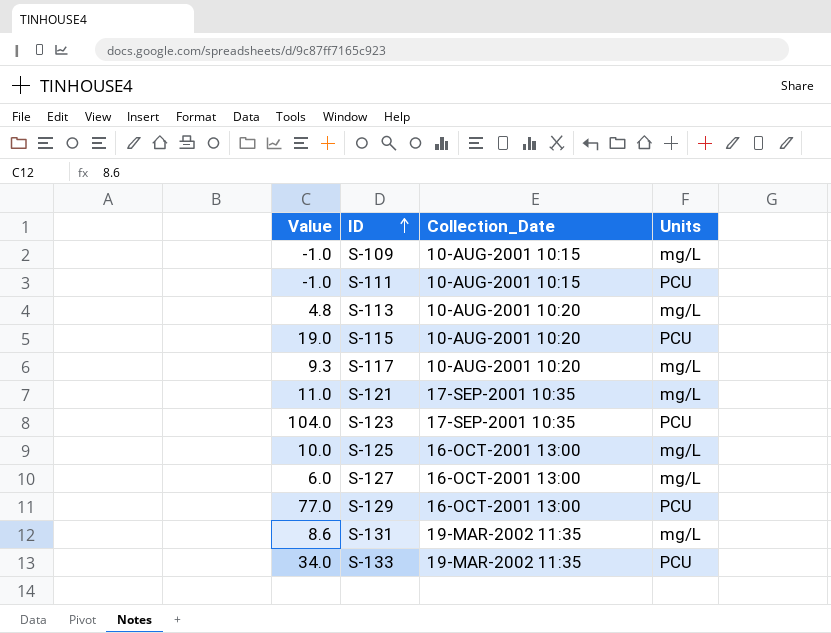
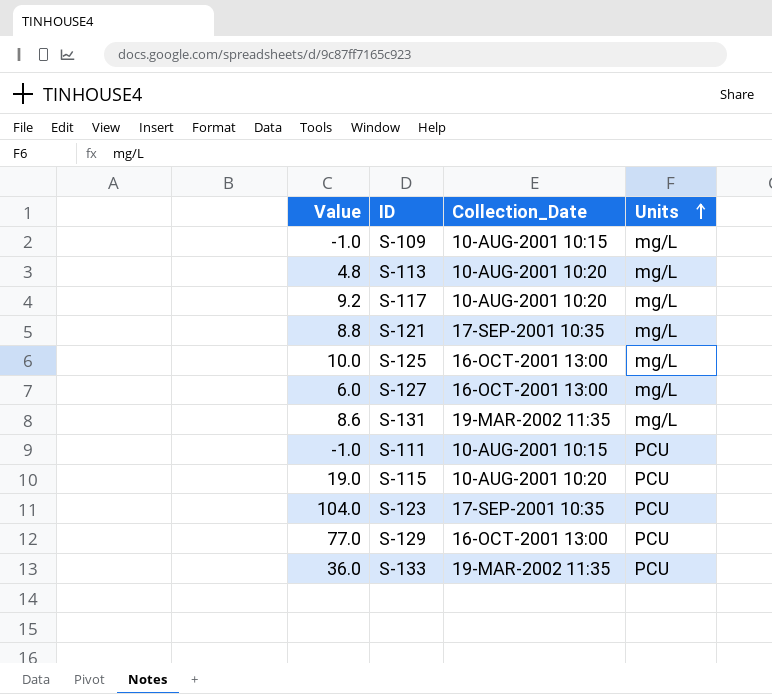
row order: ID ascending -> Units ascending
S-117 | Value: 9.3 -> 9.2
S-121 | Value: 11.0 -> 8.8
S-133 | Value: 34.0 -> 36.0

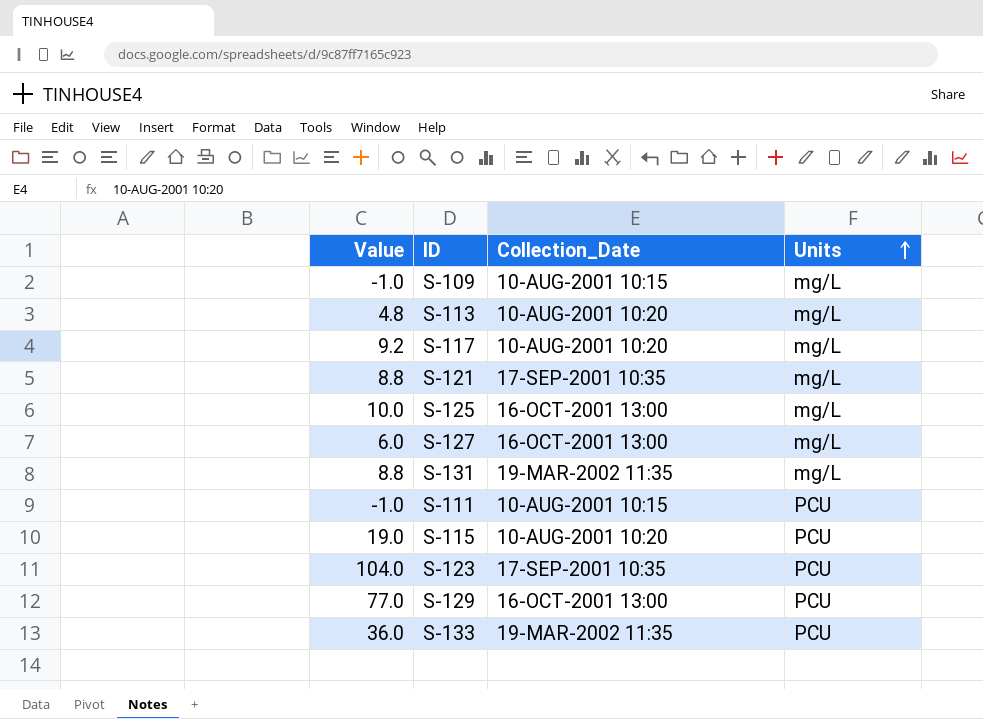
S-131 | Value: 8.6 -> 8.8

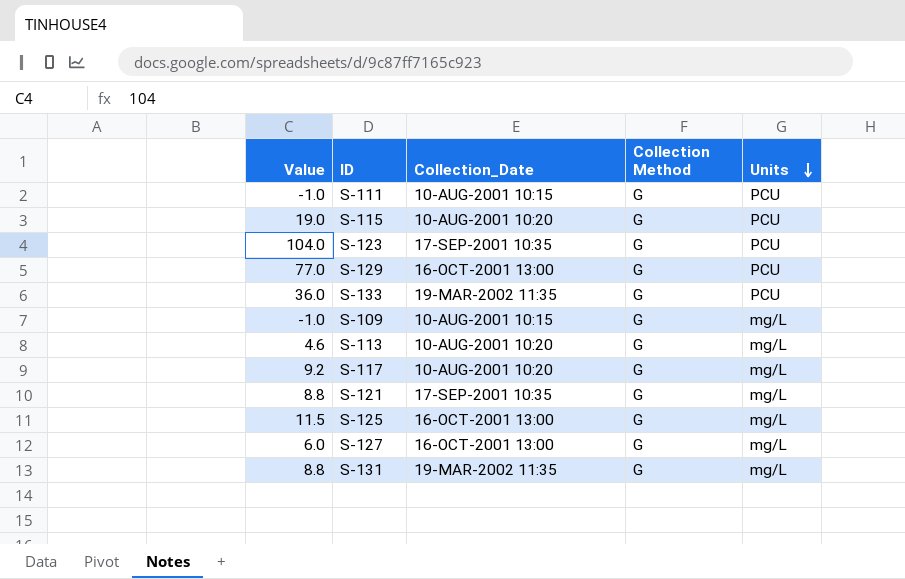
row order: Units ascending -> Units descending
column Collection Method | position: none -> 4
S-113 | Value: 4.8 -> 4.6
S-125 | Value: 10.0 -> 11.5

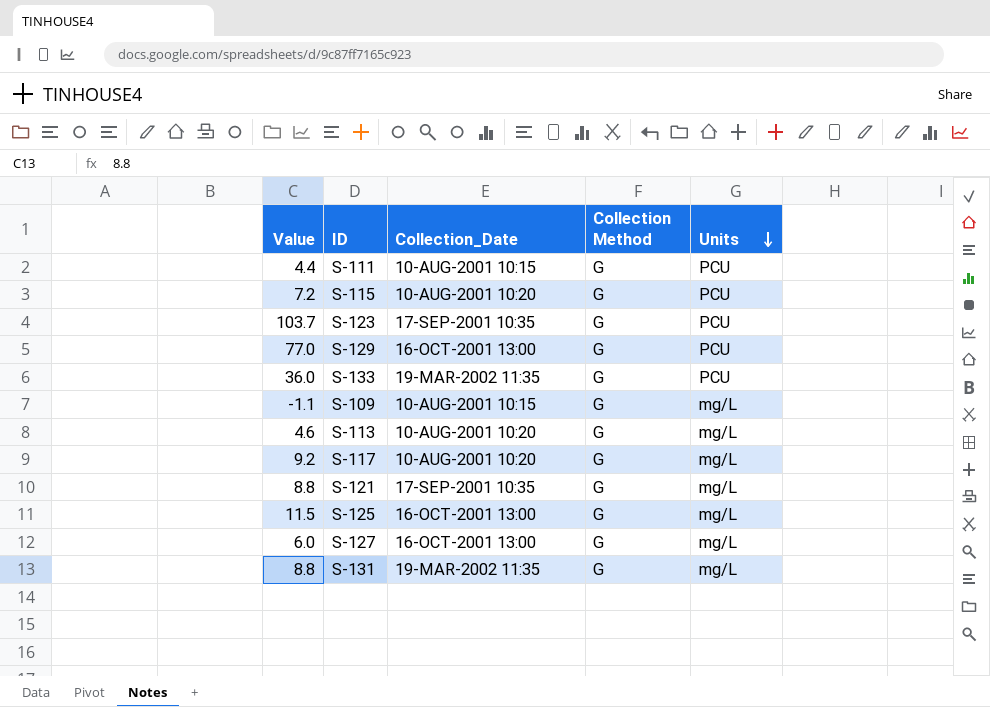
S-111 | Value: -1.0 -> 4.4
S-115 | Value: 19.0 -> 7.2
S-123 | Value: 104.0 -> 103.7
S-109 | Value: -1.0 -> -1.1

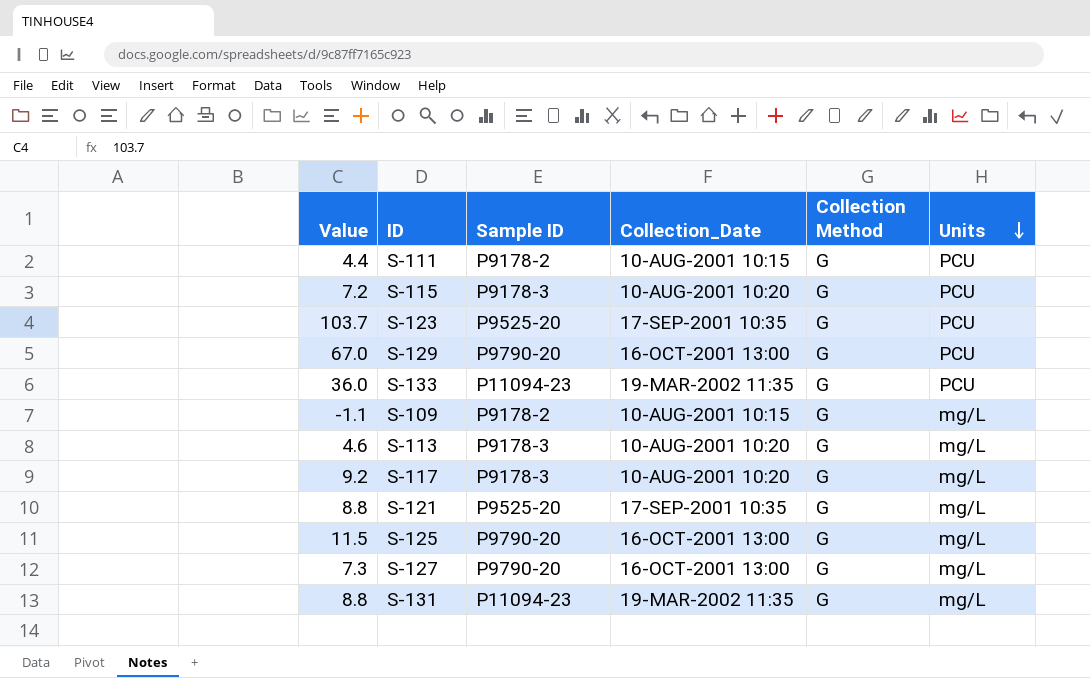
column Sample ID | position: none -> 3
S-129 | Value: 77.0 -> 67.0
S-127 | Value: 6.0 -> 7.3

